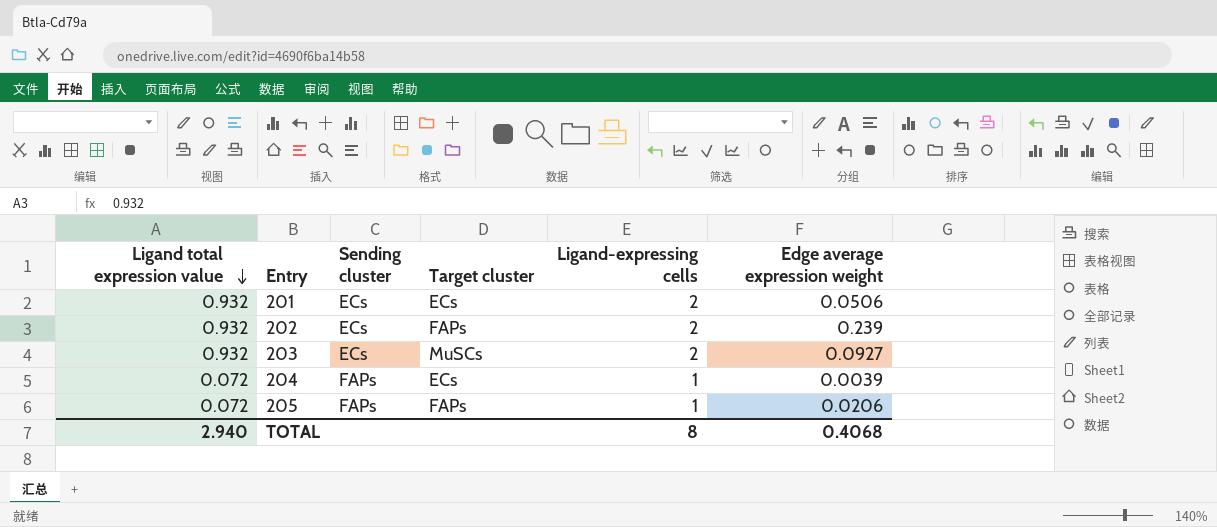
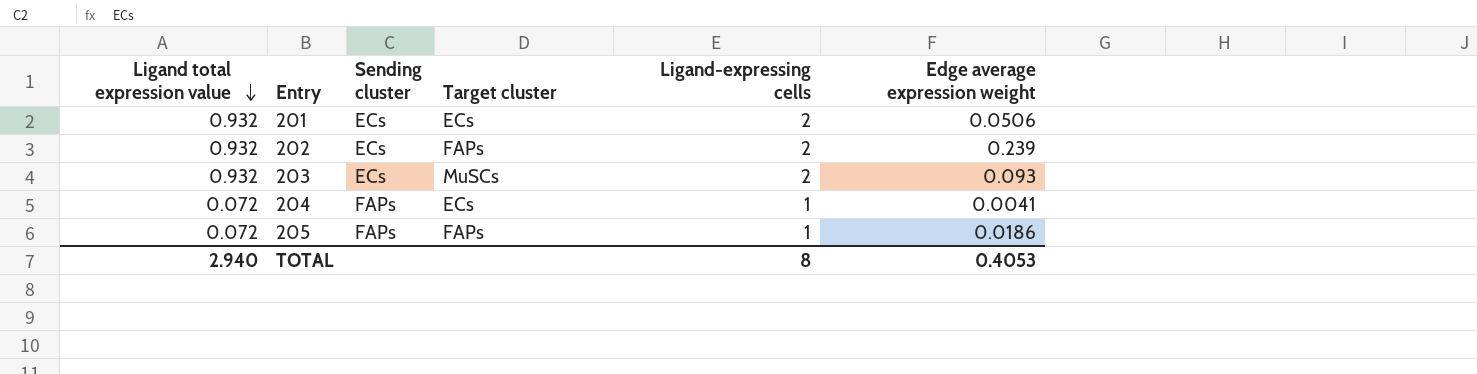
203 | Edge average expression weight: 0.0927 -> 0.093
204 | Edge average expression weight: 0.0039 -> 0.0041
205 | Edge average expression weight: 0.0206 -> 0.0186
TOTAL | Edge average expression weight: 0.4068 -> 0.4053

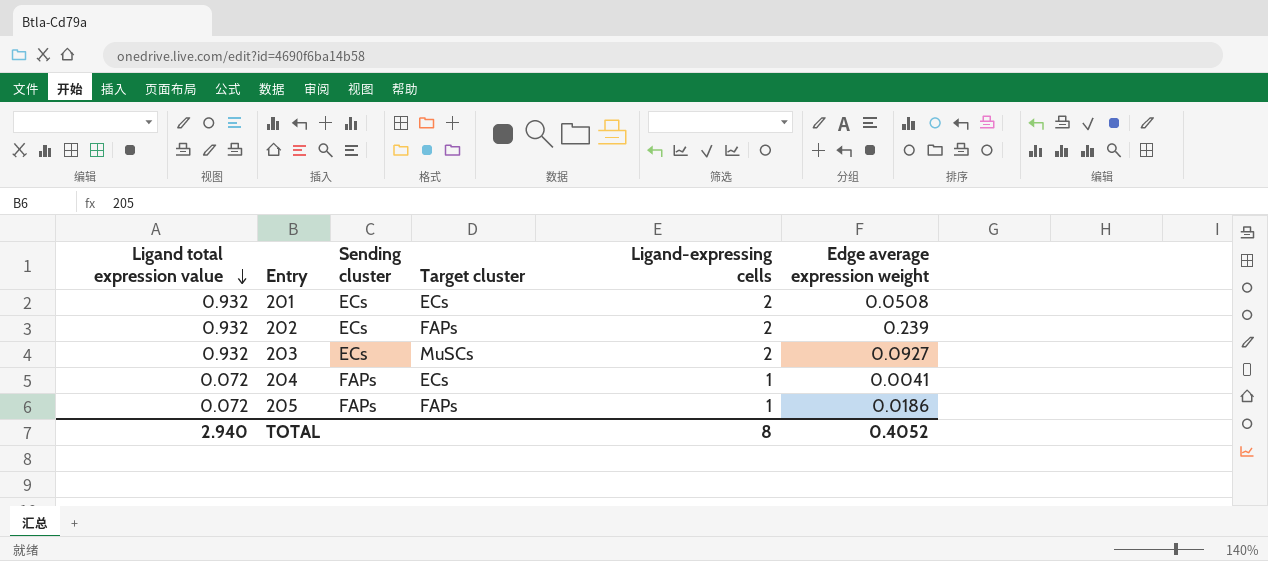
201 | Edge average expression weight: 0.0506 -> 0.0508
203 | Edge average expression weight: 0.093 -> 0.0927
TOTAL | Edge average expression weight: 0.4053 -> 0.4052

